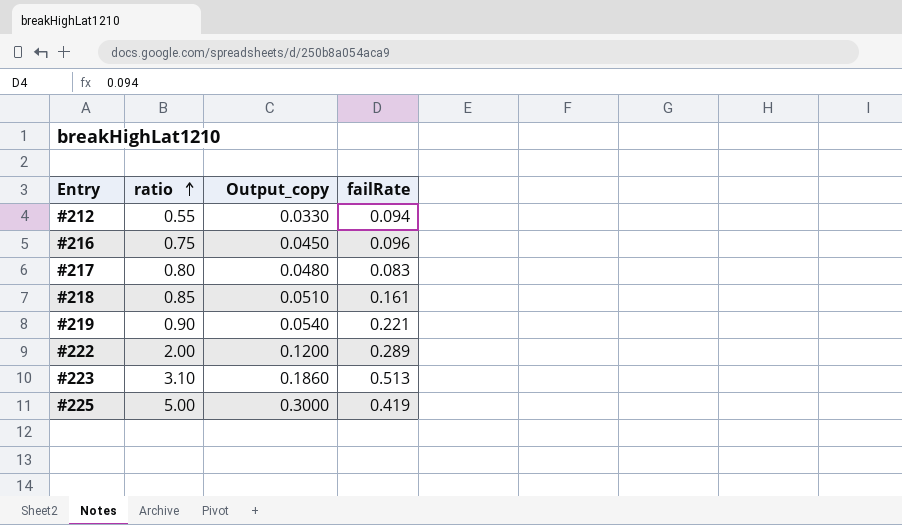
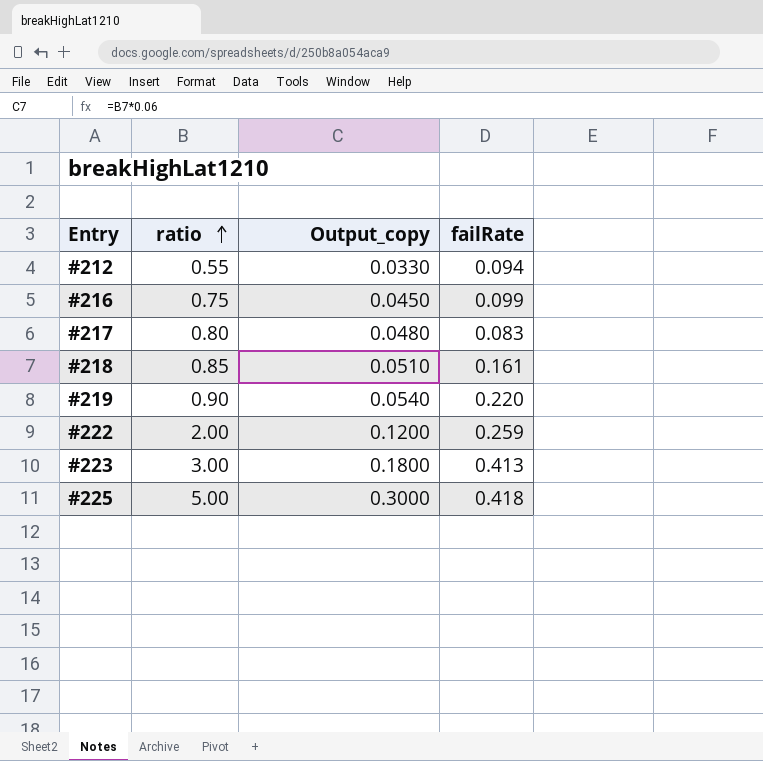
#216 | failRate: 0.096 -> 0.099
#219 | failRate: 0.221 -> 0.220
#222 | failRate: 0.289 -> 0.259
#223 | ratio: 3.10 -> 3.00
#223 | Output_copy: 0.1860 -> 0.1800
#223 | failRate: 0.513 -> 0.413
#225 | failRate: 0.419 -> 0.418

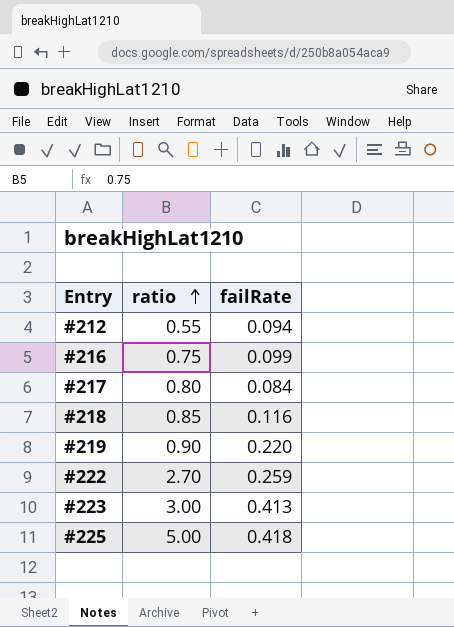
column Output_copy | formula: [ratio] * 0.06 -> none
#217 | failRate: 0.083 -> 0.084
#218 | failRate: 0.161 -> 0.116
#222 | ratio: 2.00 -> 2.70

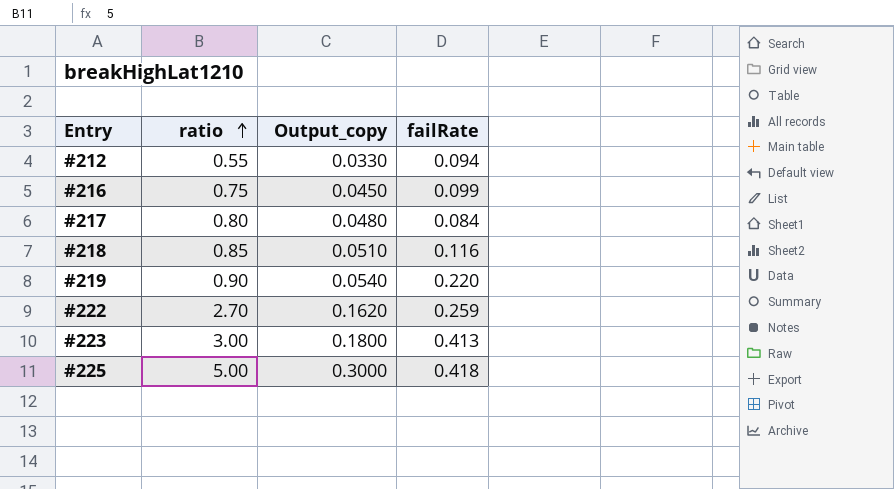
column Output_copy | formula: none -> [ratio] * 0.06

